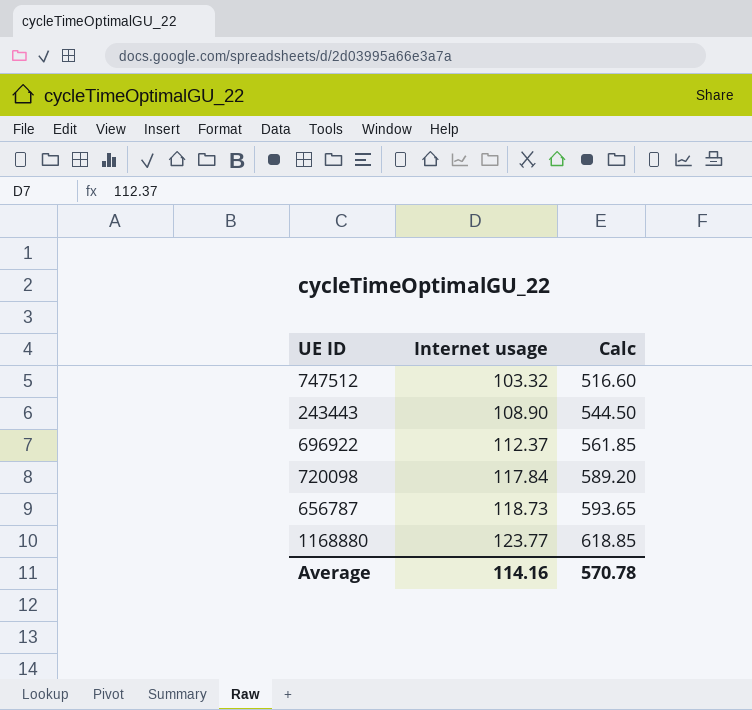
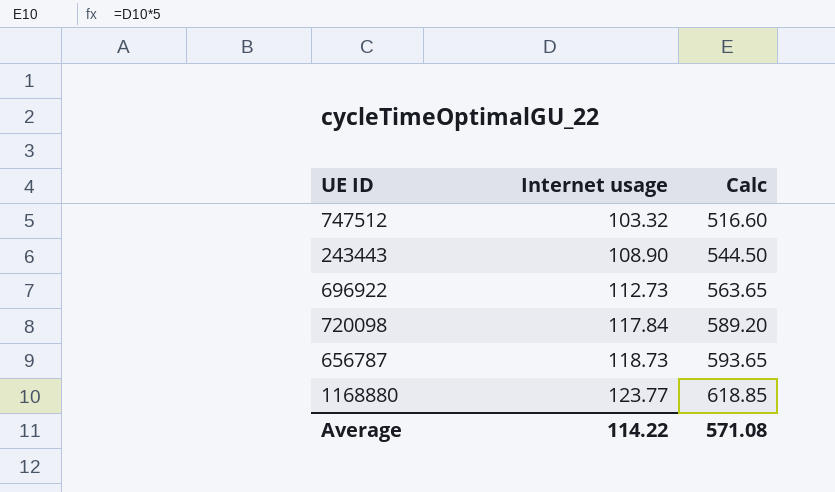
696922 | Internet usage: 112.37 -> 112.73
696922 | Calc: 561.85 -> 563.65
Average | Internet usage: 114.16 -> 114.22
Average | Calc: 570.78 -> 571.08

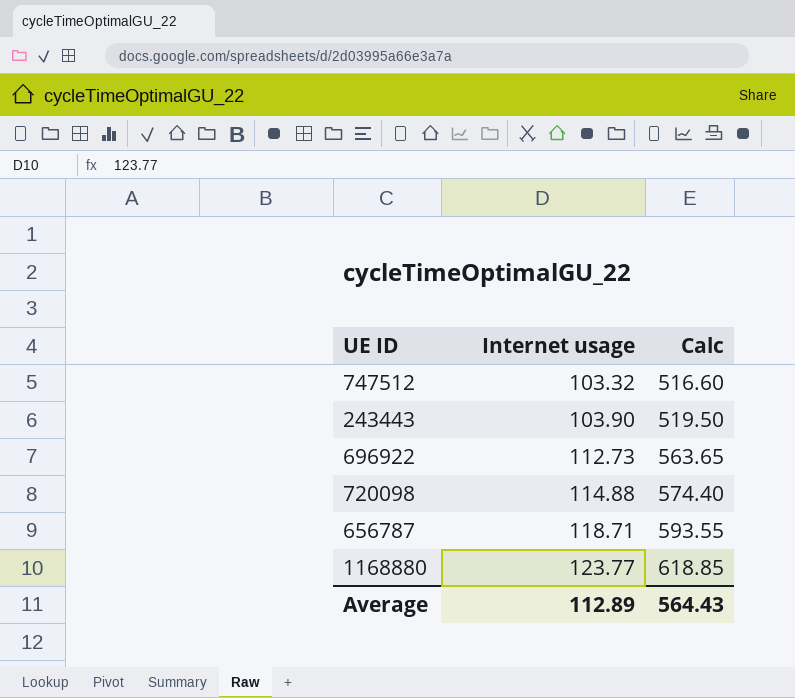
243443 | Internet usage: 108.90 -> 103.90
243443 | Calc: 544.50 -> 519.50
720098 | Internet usage: 117.84 -> 114.88
720098 | Calc: 589.20 -> 574.40
656787 | Internet usage: 118.73 -> 118.71
656787 | Calc: 593.65 -> 593.55
Average | Internet usage: 114.22 -> 112.89
Average | Calc: 571.08 -> 564.43

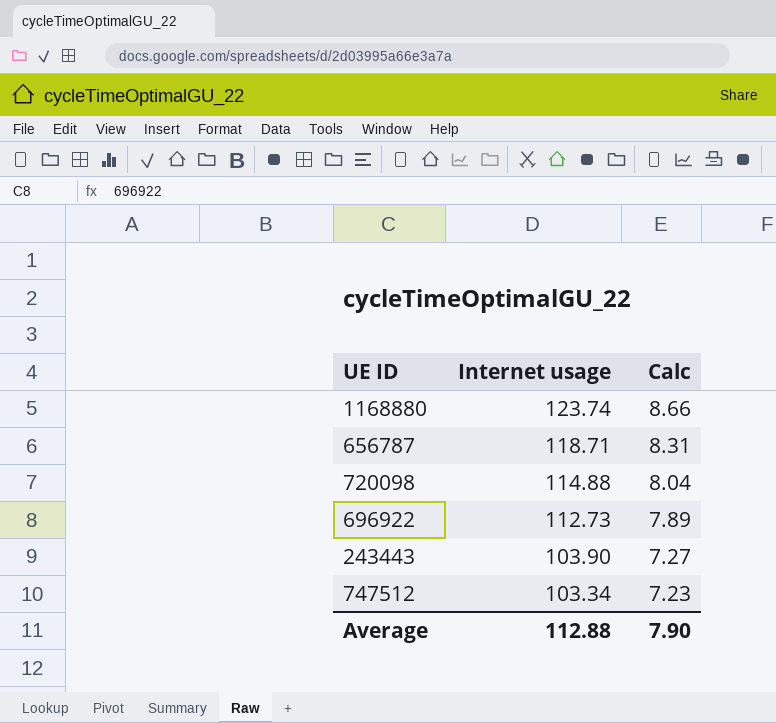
row order: Internet usage ascending -> Internet usage descending
column Calc | formula: [Internet usage] * 5 -> [Internet usage] * 0.07
1168880 | Internet usage: 123.77 -> 123.74
747512 | Internet usage: 103.32 -> 103.34
Average | Internet usage: 112.89 -> 112.88
Average | Calc: 564.43 -> 7.90

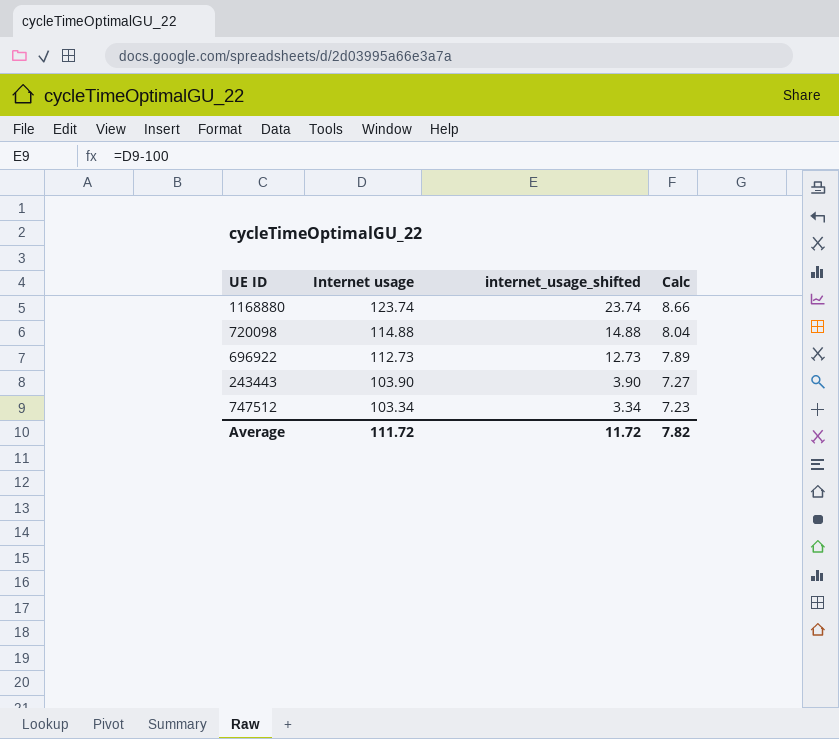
column internet_usage_shifted | formula: none -> [Internet usage] - 100
row 656787: 118.71 | 8.31 -> none
Average | Internet usage: 112.88 -> 111.72
Average | Calc: 7.90 -> 7.82

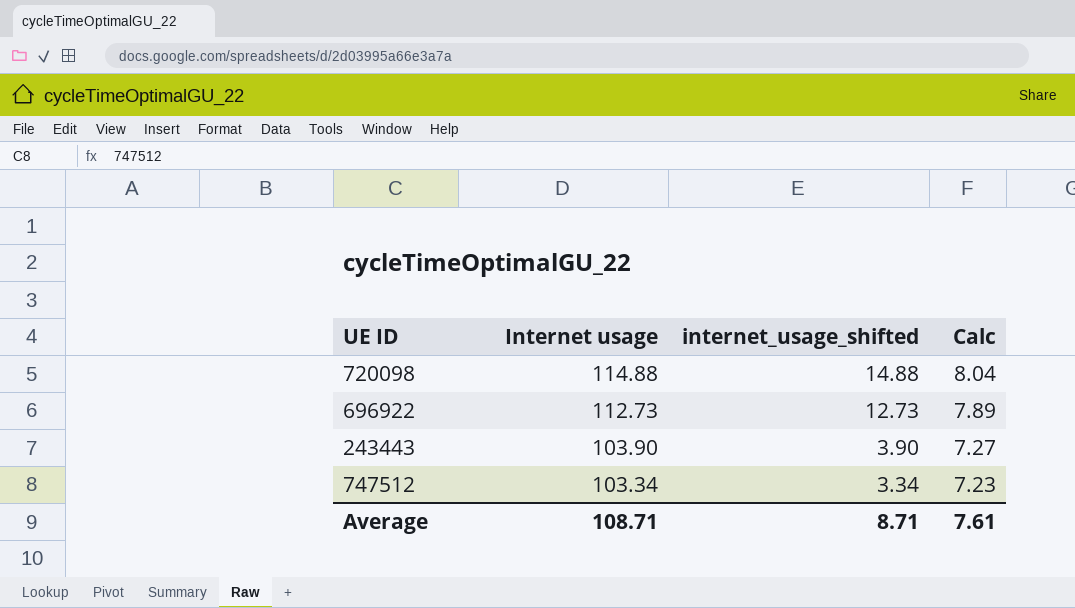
row 1168880: 123.74 | 23.74 | 8.66 -> none
Average | Internet usage: 111.72 -> 108.71
Average | internet_usage_shifted: 11.72 -> 8.71
Average | Calc: 7.82 -> 7.61

